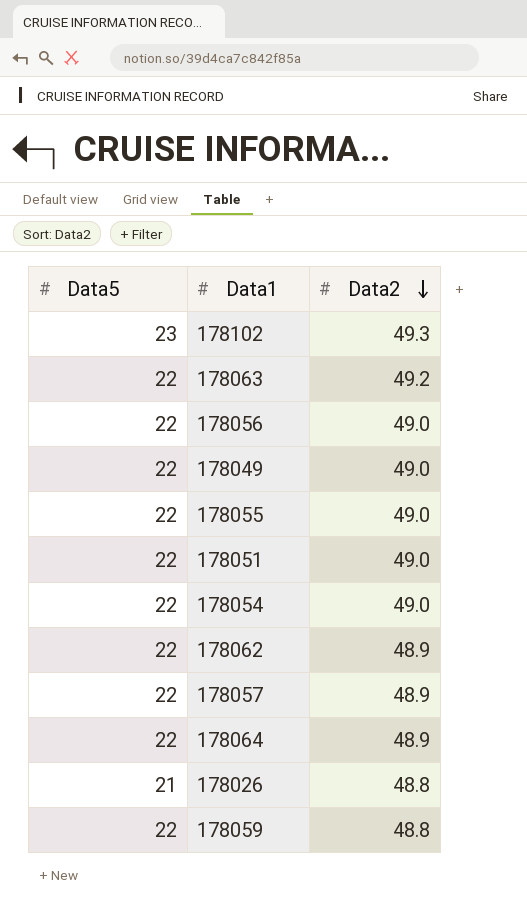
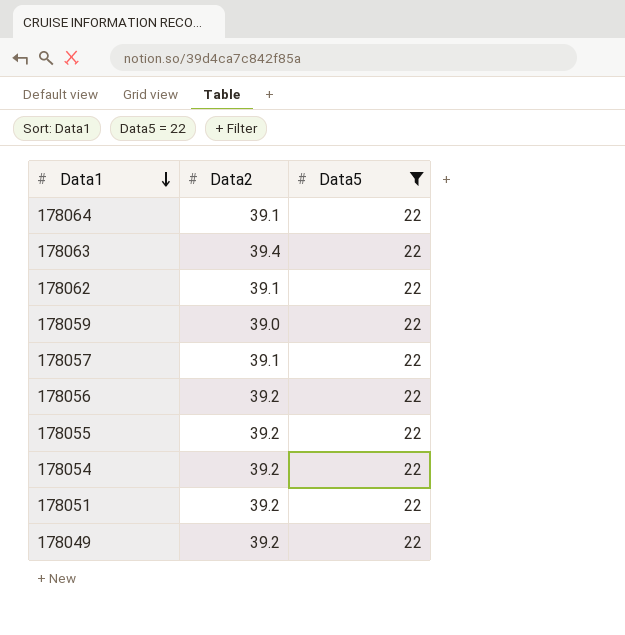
filter: none -> Data5 = 22
row order: Data2 descending -> Data1 descending
column Data5 | position: 1 -> 3
178064 | Data2: 48.9 -> 39.1
178063 | Data2: 49.2 -> 39.4
178062 | Data2: 48.9 -> 39.1
178059 | Data2: 48.8 -> 39.0
178057 | Data2: 48.9 -> 39.1
178056 | Data2: 49.0 -> 39.2
178055 | Data2: 49.0 -> 39.2
178054 | Data2: 49.0 -> 39.2
178051 | Data2: 49.0 -> 39.2
178049 | Data2: 49.0 -> 39.2

